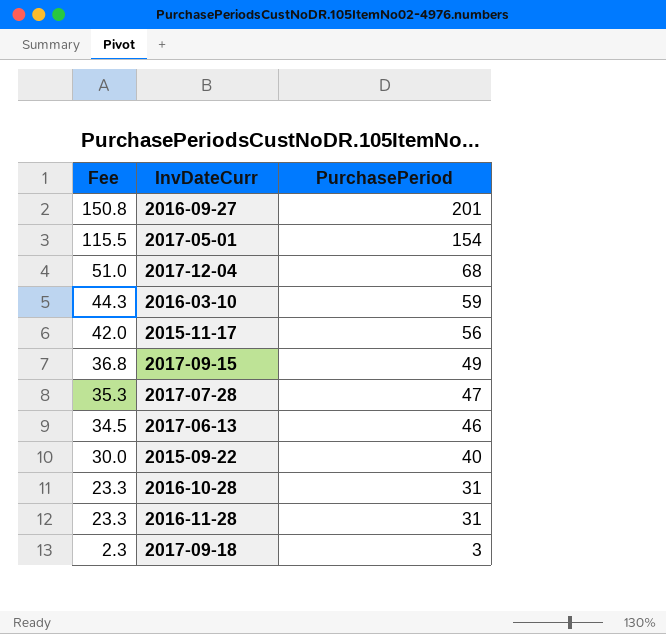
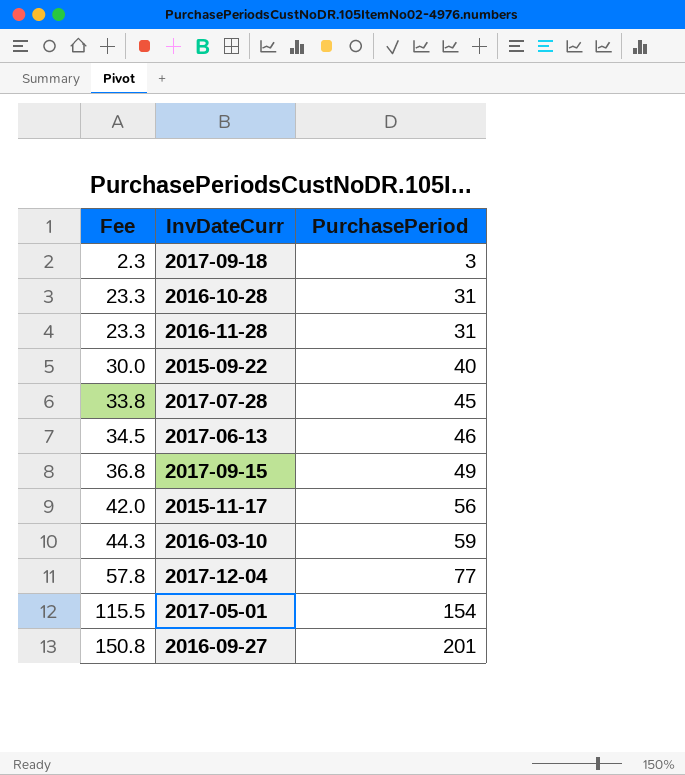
row order: Fee descending -> Fee ascending
2017-07-28 | Fee: 35.3 -> 33.8
2017-07-28 | PurchasePeriod: 47 -> 45
2017-12-04 | Fee: 51.0 -> 57.8
2017-12-04 | PurchasePeriod: 68 -> 77

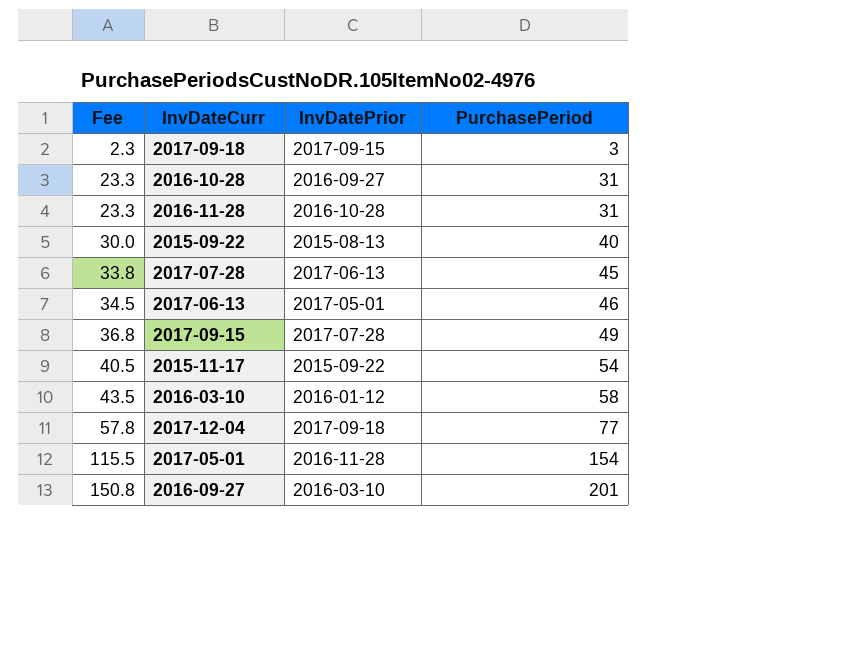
column InvDatePrior | position: none -> 3
2015-11-17 | Fee: 42.0 -> 40.5
2015-11-17 | PurchasePeriod: 56 -> 54
2016-03-10 | Fee: 44.3 -> 43.5
2016-03-10 | PurchasePeriod: 59 -> 58

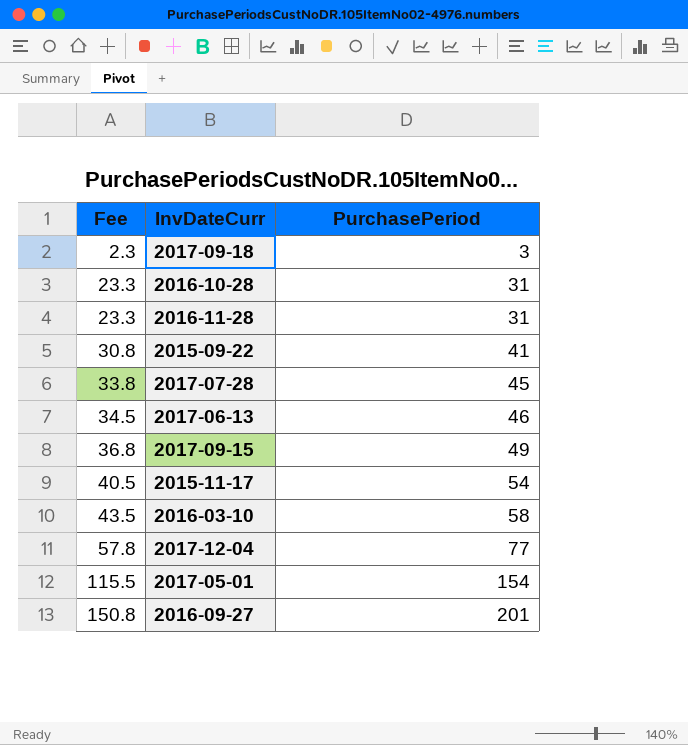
column InvDatePrior | position: 3 -> none
2015-09-22 | Fee: 30.0 -> 30.8
2015-09-22 | PurchasePeriod: 40 -> 41

